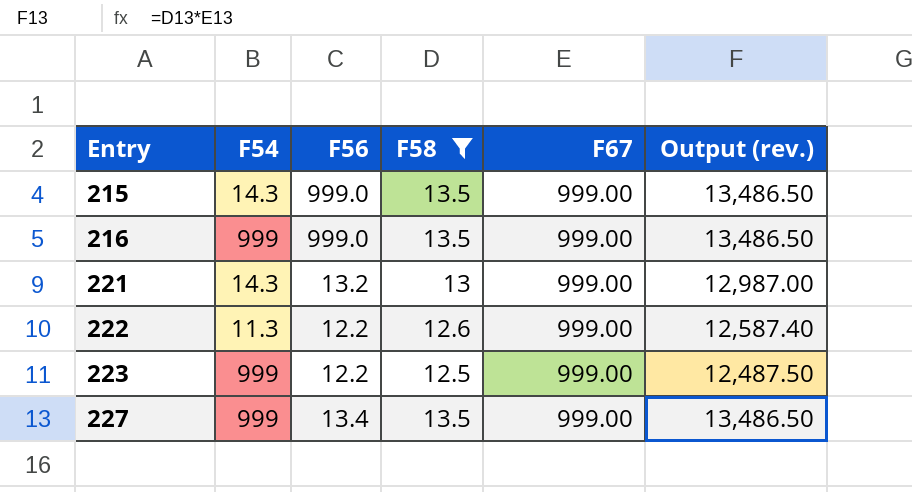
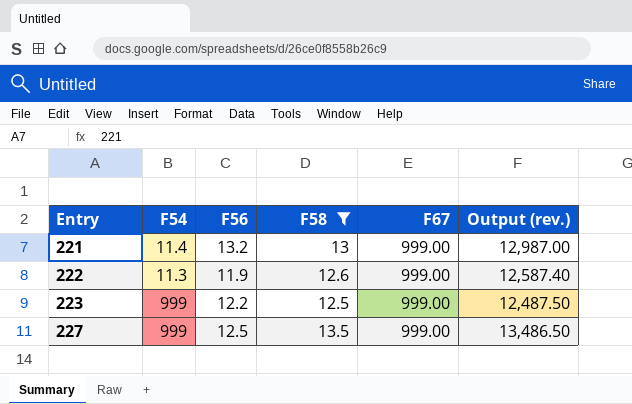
row 215: 14.3 | 999.0 | 13.5 | 999.00 | 13,486.50 -> none
row 216: 999 | 999.0 | 13.5 | 999.00 | 13,486.50 -> none
221 | F54: 14.3 -> 11.4
222 | F56: 12.2 -> 11.9
227 | F56: 13.4 -> 12.5

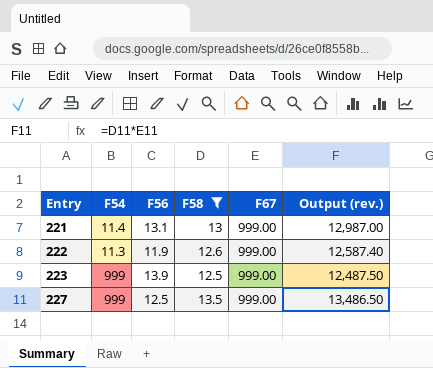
221 | F56: 13.2 -> 13.1
223 | F56: 12.2 -> 13.9

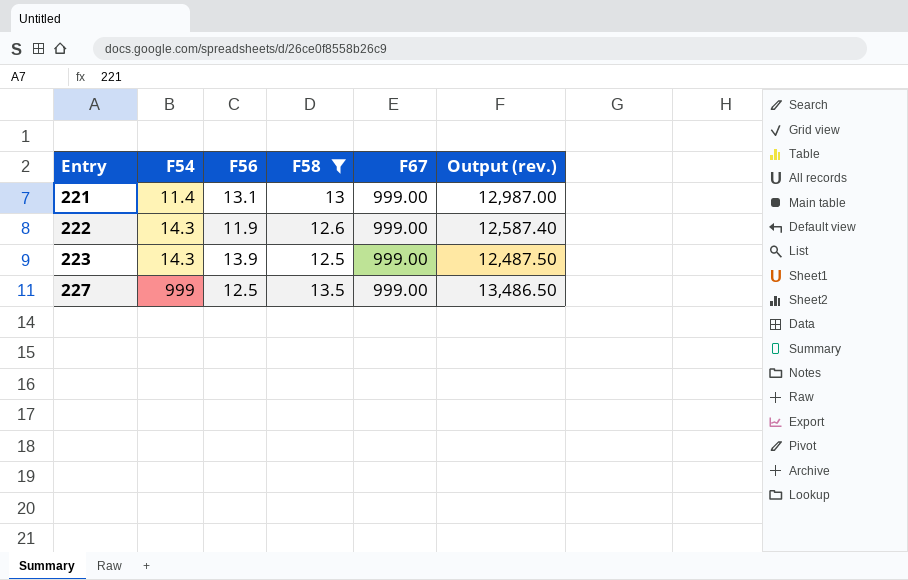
222 | F54: 11.3 -> 14.3
223 | F54: 999 -> 14.3

